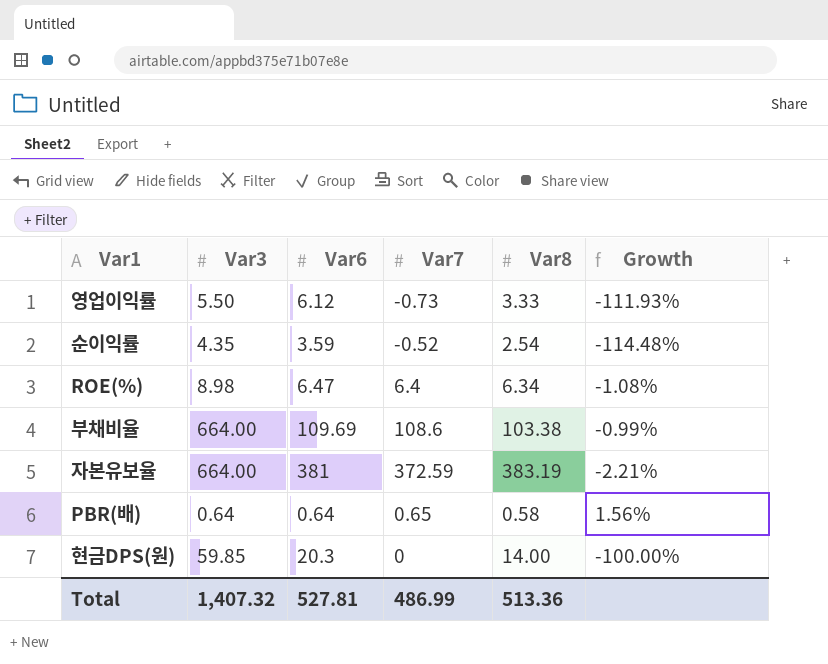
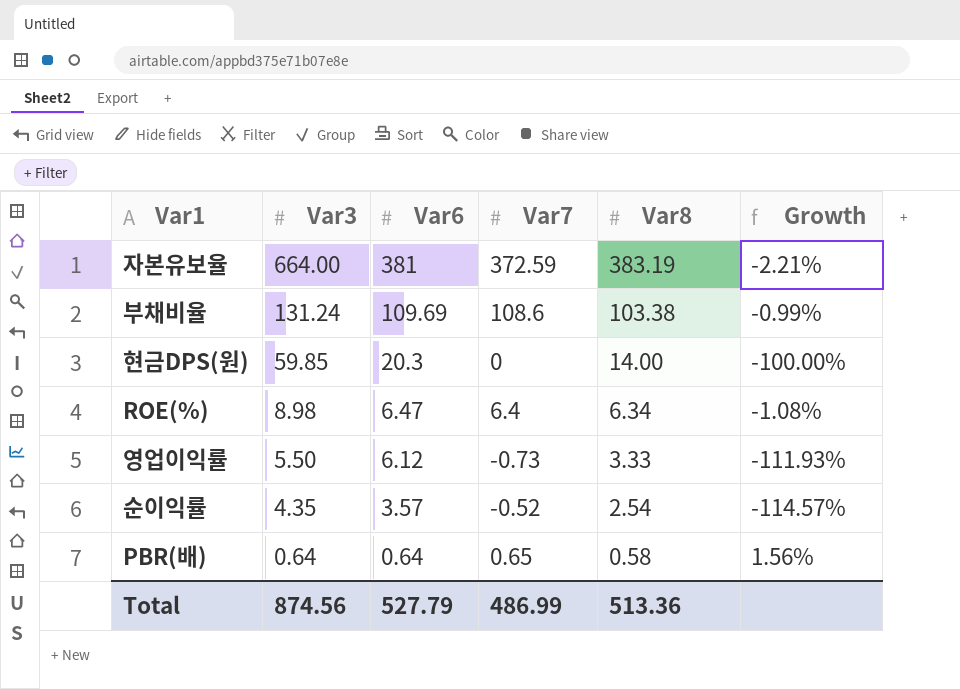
row order: none -> Var3 descending
부채비율 | Var3: 664.00 -> 131.24
순이익률 | Var6: 3.59 -> 3.57
순이익률 | Growth: -114.48% -> -114.57%
Total | Var3: 1,407.32 -> 874.56
Total | Var6: 527.81 -> 527.79

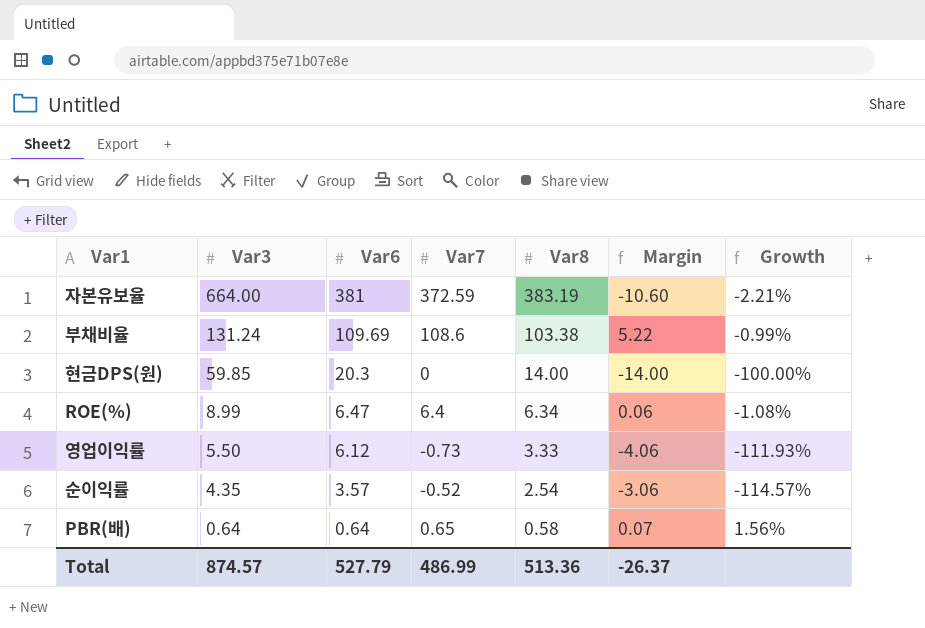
column Margin | formula: none -> [Var7] - [Var8]
ROE(%) | Var3: 8.98 -> 8.99
Total | Var3: 874.56 -> 874.57

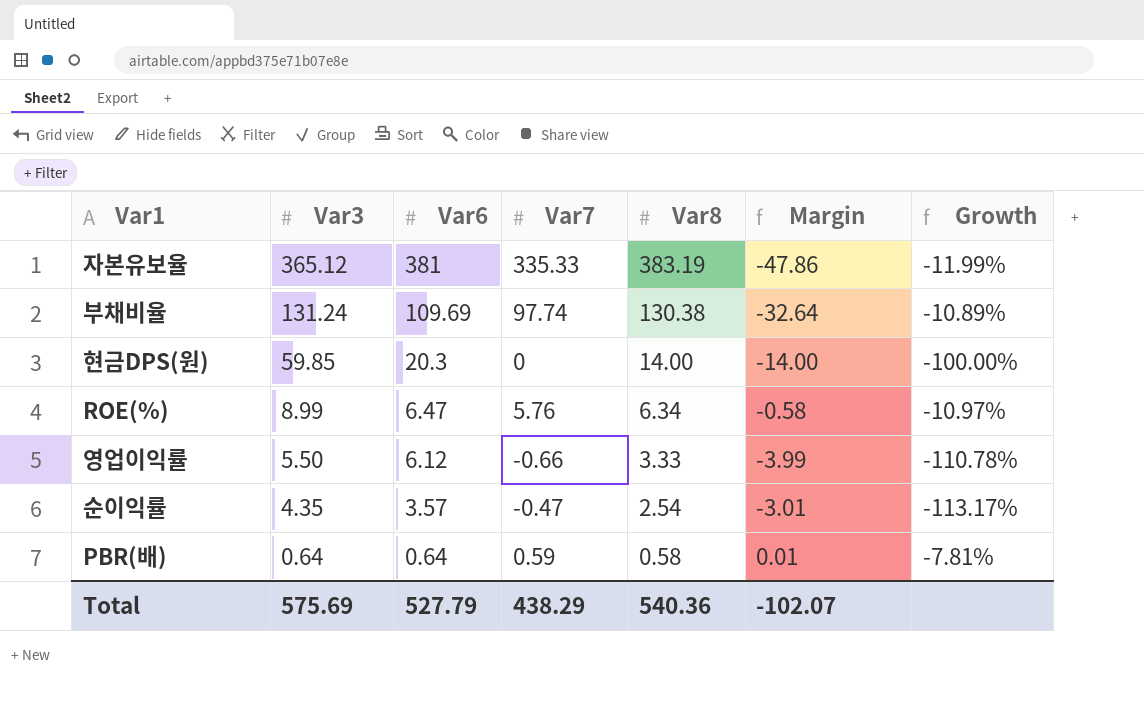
자본유보율 | Var3: 664.00 -> 365.12
자본유보율 | Var7: 372.59 -> 335.33
자본유보율 | Margin: -10.60 -> -47.86
자본유보율 | Growth: -2.21% -> -11.99%
부채비율 | Var7: 108.6 -> 97.74
부채비율 | Var8: 103.38 -> 130.38
부채비율 | Margin: 5.22 -> -32.64
부채비율 | Growth: -0.99% -> -10.89%
ROE(%) | Var7: 6.4 -> 5.76
ROE(%) | Margin: 0.06 -> -0.58
ROE(%) | Growth: -1.08% -> -10.97%
영업이익률 | Var7: -0.73 -> -0.66
영업이익률 | Margin: -4.06 -> -3.99
영업이익률 | Growth: -111.93% -> -110.78%
순이익률 | Var7: -0.52 -> -0.47
순이익률 | Margin: -3.06 -> -3.01
순이익률 | Growth: -114.57% -> -113.17%
PBR(배) | Var7: 0.65 -> 0.59
PBR(배) | Margin: 0.07 -> 0.01
PBR(배) | Growth: 1.56% -> -7.81%
Total | Var3: 874.57 -> 575.69
Total | Var7: 486.99 -> 438.29
Total | Var8: 513.36 -> 540.36
Total | Margin: -26.37 -> -102.07

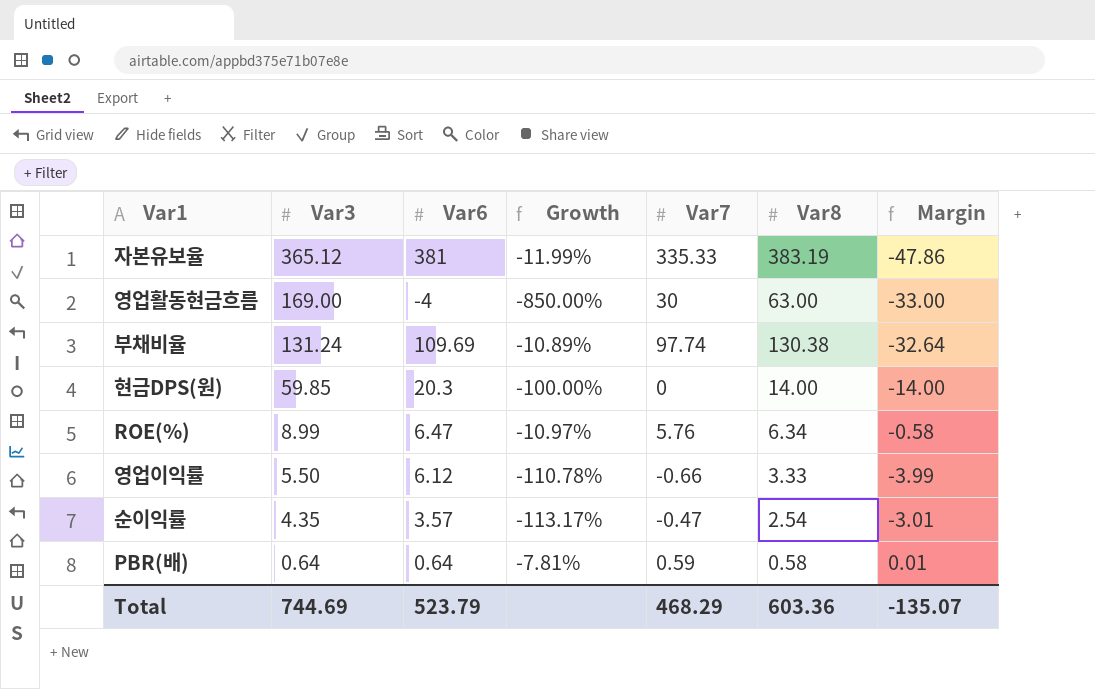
column Growth | position: 7 -> 4
row 영업활동현금흐름: none -> 169.00 | -4 | -850.00% | 30 | 63.00 | -33.00
Total | Var3: 575.69 -> 744.69
Total | Var6: 527.79 -> 523.79
Total | Var7: 438.29 -> 468.29
Total | Var8: 540.36 -> 603.36
Total | Margin: -102.07 -> -135.07

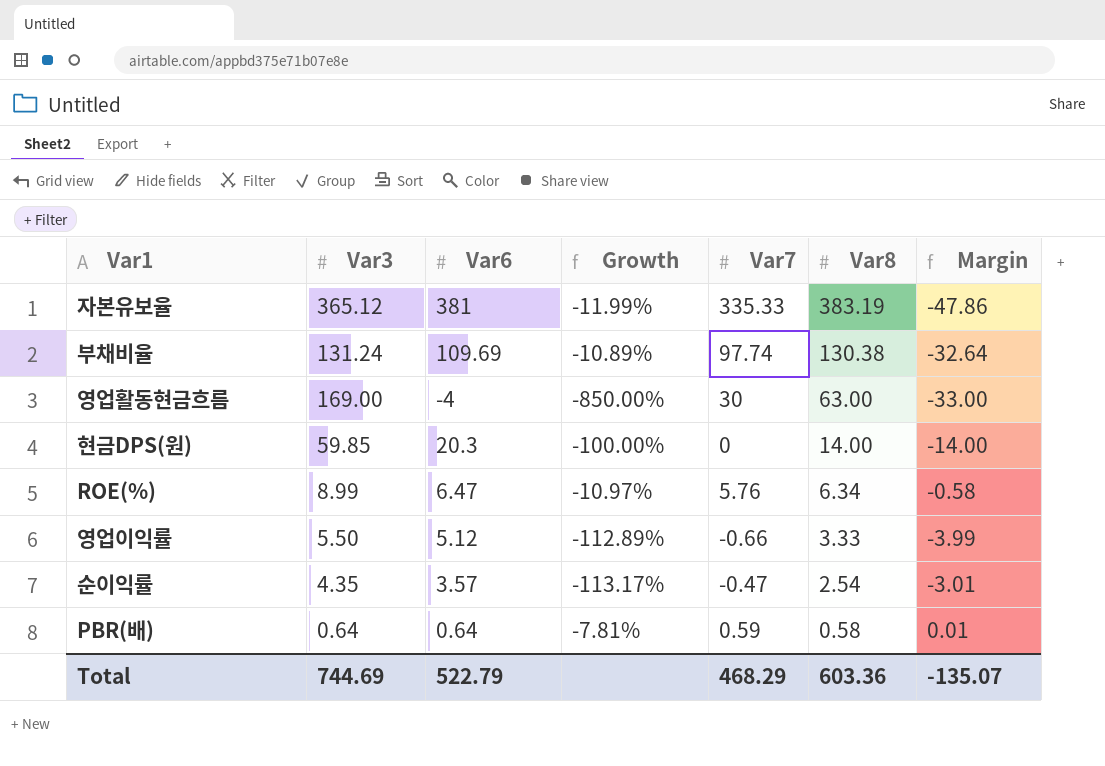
row order: Var3 descending -> Var8 descending
영업이익률 | Var6: 6.12 -> 5.12
영업이익률 | Growth: -110.78% -> -112.89%
Total | Var6: 523.79 -> 522.79

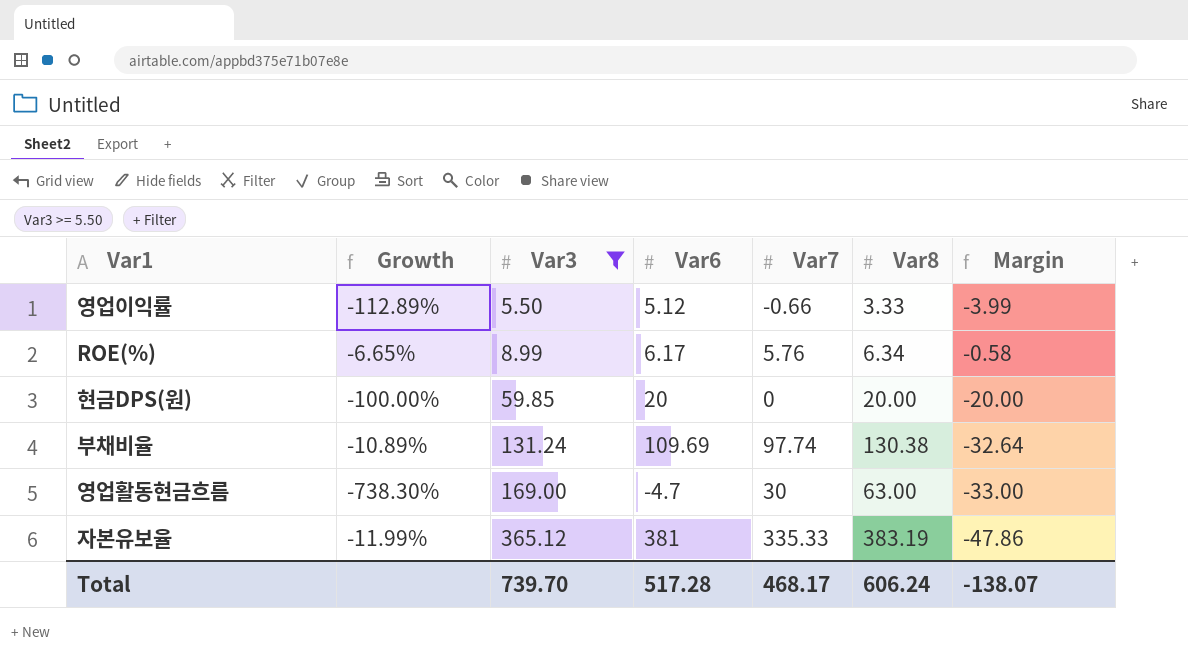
filter: none -> Var3 >= 5.50
row order: Var8 descending -> Var3 ascending
column Growth | position: 4 -> 2
ROE(%) | Growth: -10.97% -> -6.65%
ROE(%) | Var6: 6.47 -> 6.17
현금DPS(원) | Var6: 20.3 -> 20
현금DPS(원) | Var8: 14.00 -> 20.00
현금DPS(원) | Margin: -14.00 -> -20.00
영업활동현금흐름 | Growth: -850.00% -> -738.30%
영업활동현금흐름 | Var6: -4 -> -4.7
Total | Var3: 744.69 -> 739.70
Total | Var6: 522.79 -> 517.28
Total | Var7: 468.29 -> 468.17
Total | Var8: 603.36 -> 606.24
Total | Margin: -135.07 -> -138.07

